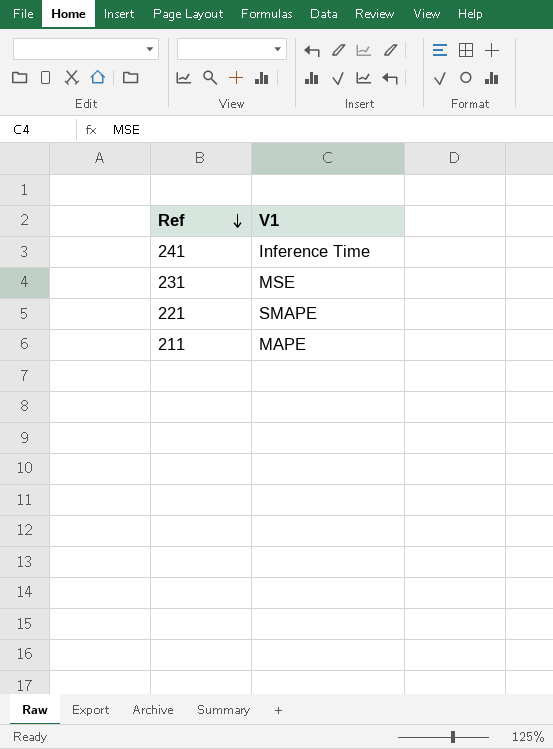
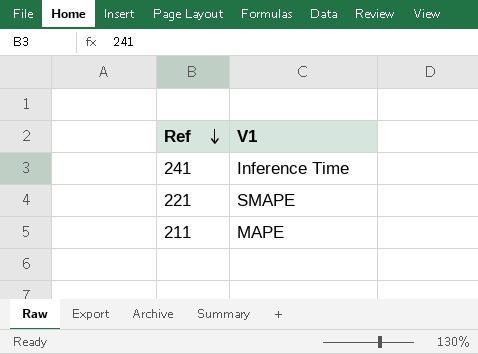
row 231: MSE -> none

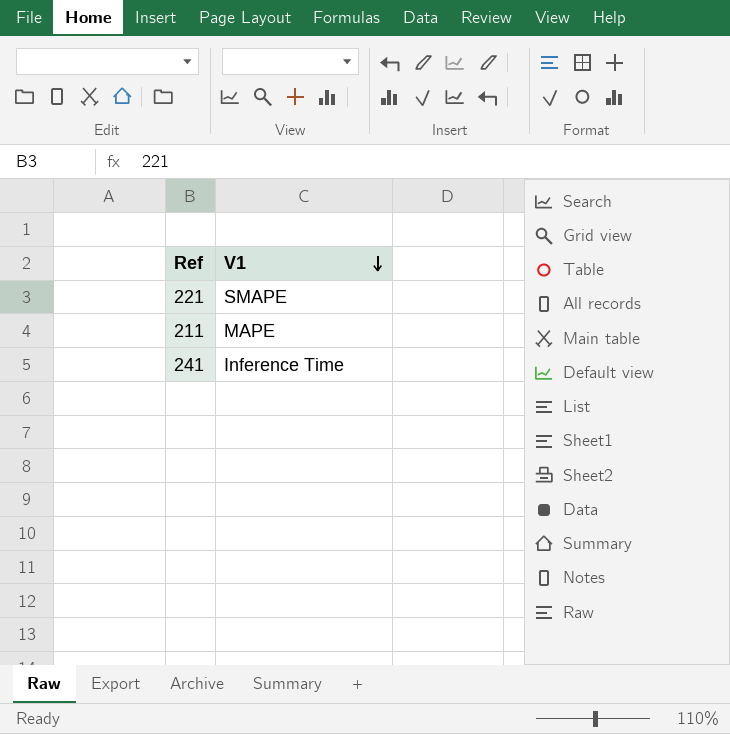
row order: Ref descending -> V1 descending

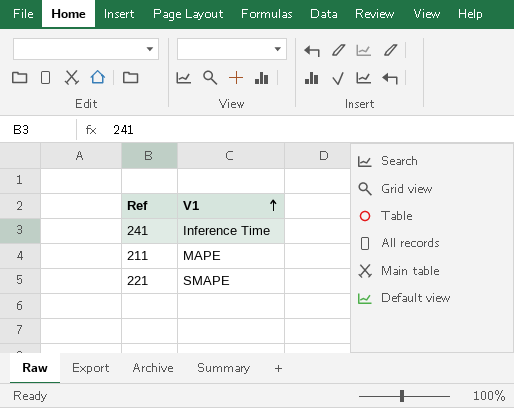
row order: V1 descending -> V1 ascending

